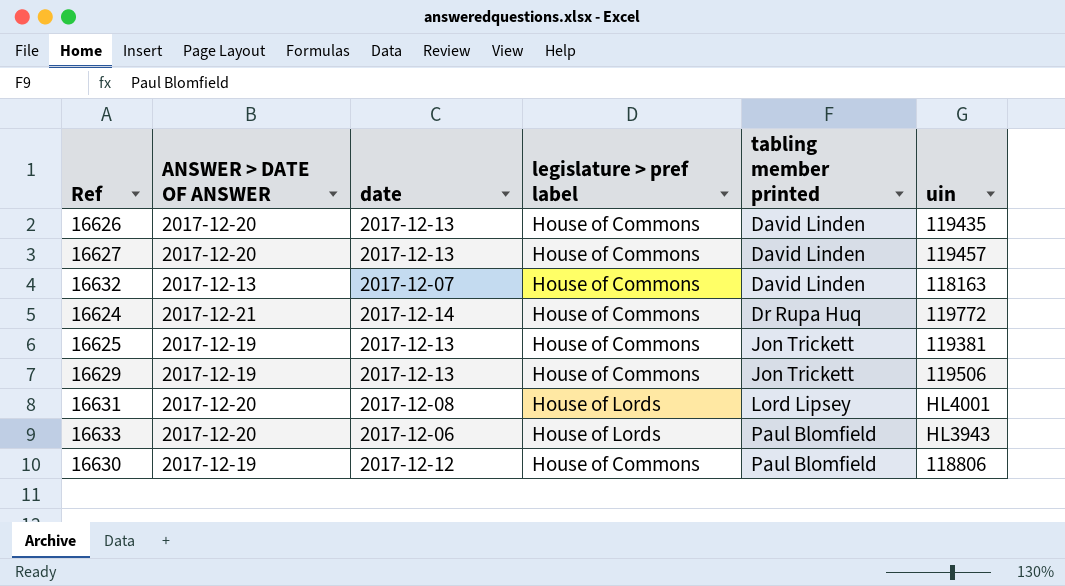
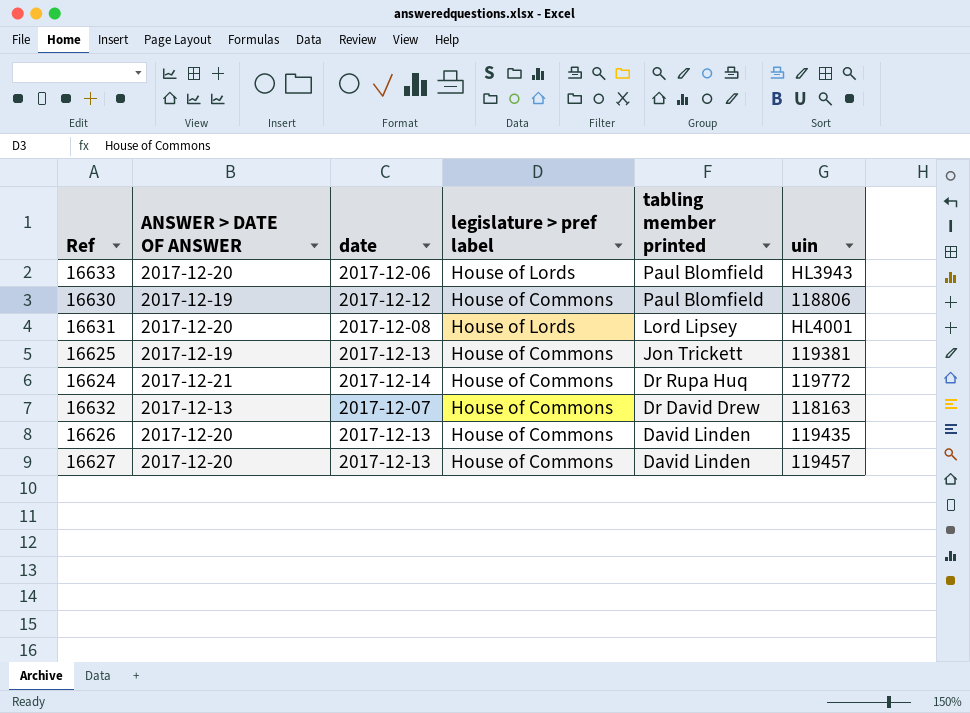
row order: tabling member printed ascending -> tabling member printed descending
row 16629: 2017-12-19 | 2017-12-13 | House of Commons | Jon Trickett | 119506 -> none
16632 | tabling member printed: David Linden -> Dr David Drew

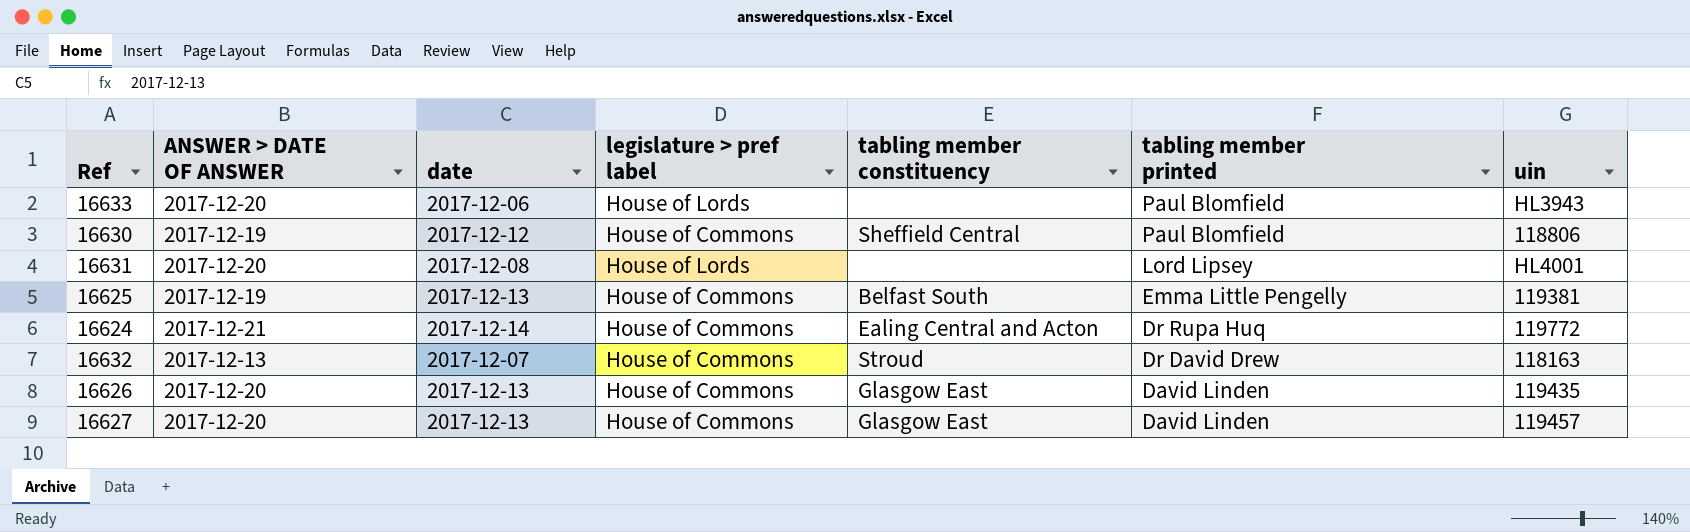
column tabling member constituency | position: none -> 5
16625 | tabling member printed: Jon Trickett -> Emma Little Pengelly

